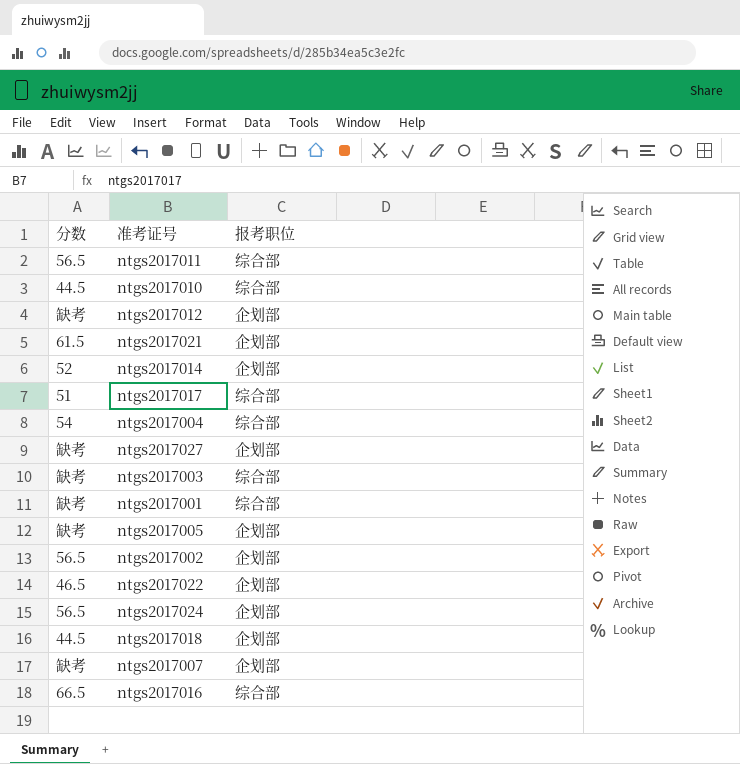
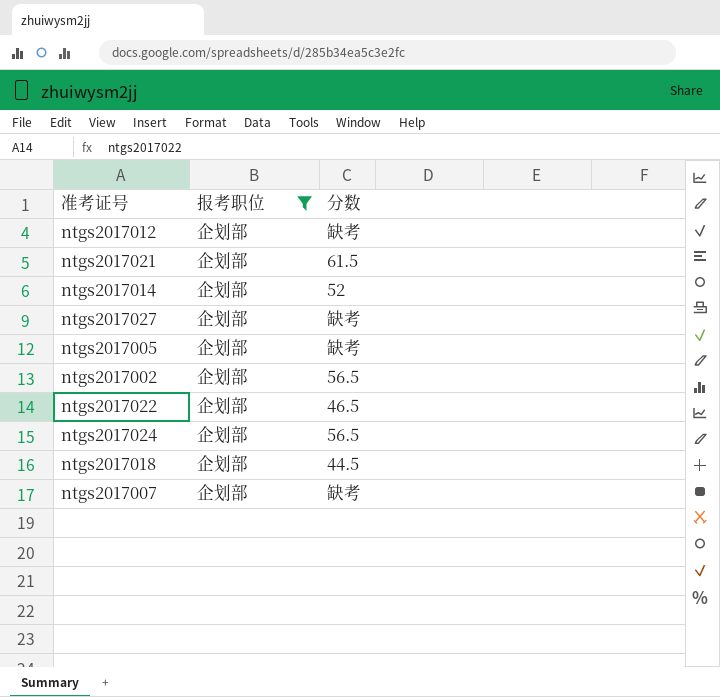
filter: none -> 报考职位 = 企划部
column 分数 | position: 1 -> 3

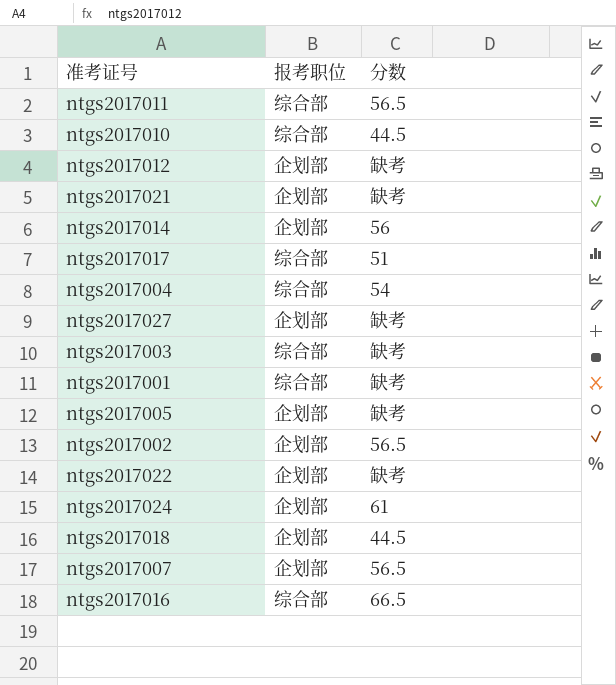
filter: 报考职位 = 企划部 -> none
ntgs2017021 | 分数: 61.5 -> 缺考
ntgs2017014 | 分数: 52 -> 56
ntgs2017022 | 分数: 46.5 -> 缺考
ntgs2017024 | 分数: 56.5 -> 61
ntgs2017007 | 分数: 缺考 -> 56.5

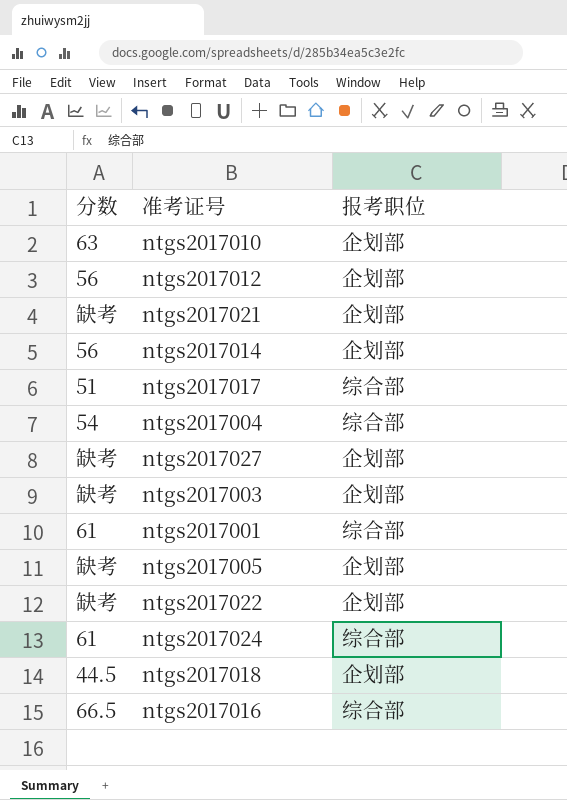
column 分数 | position: 3 -> 1
row ntgs2017011: 综合部 | 56.5 -> none
row ntgs2017002: 企划部 | 56.5 -> none
row ntgs2017007: 企划部 | 56.5 -> none
ntgs2017010 | 分数: 44.5 -> 63
ntgs2017010 | 报考职位: 综合部 -> 企划部
ntgs2017012 | 分数: 缺考 -> 56
ntgs2017003 | 报考职位: 综合部 -> 企划部
ntgs2017001 | 分数: 缺考 -> 61
ntgs2017024 | 报考职位: 企划部 -> 综合部

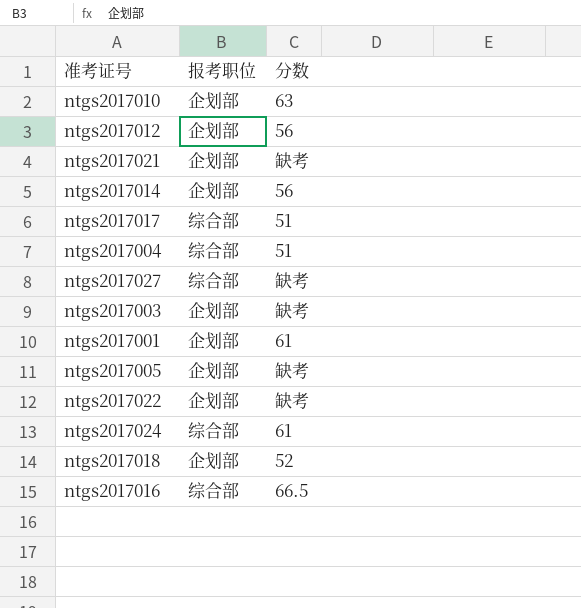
column 分数 | position: 1 -> 3
ntgs2017004 | 分数: 54 -> 51
ntgs2017027 | 报考职位: 企划部 -> 综合部
ntgs2017001 | 报考职位: 综合部 -> 企划部
ntgs2017018 | 分数: 44.5 -> 52

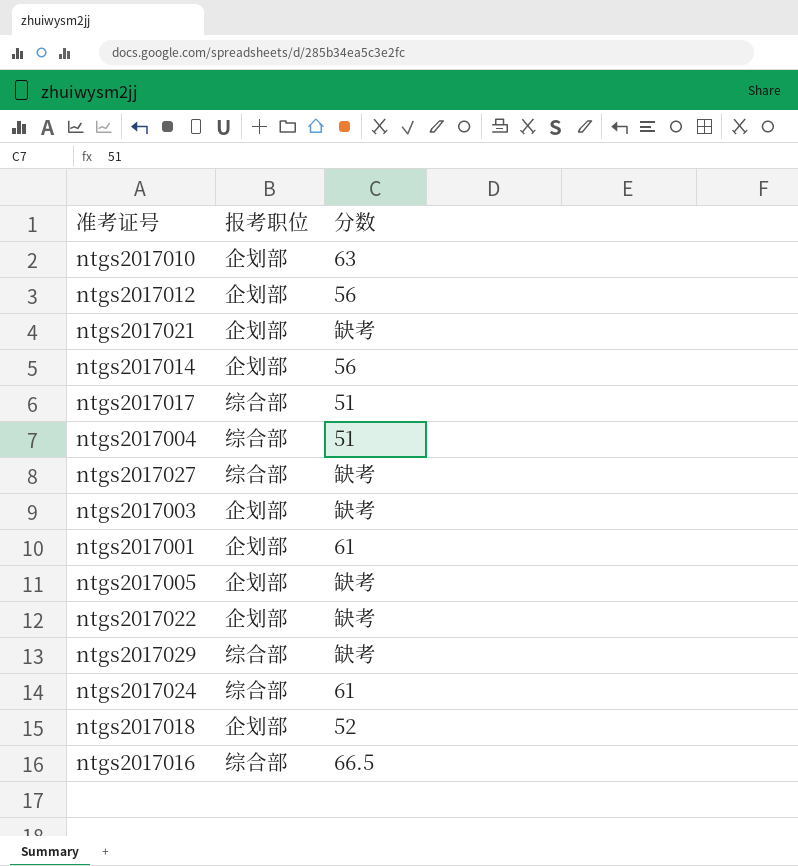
row ntgs2017029: none -> 综合部 | 缺考

